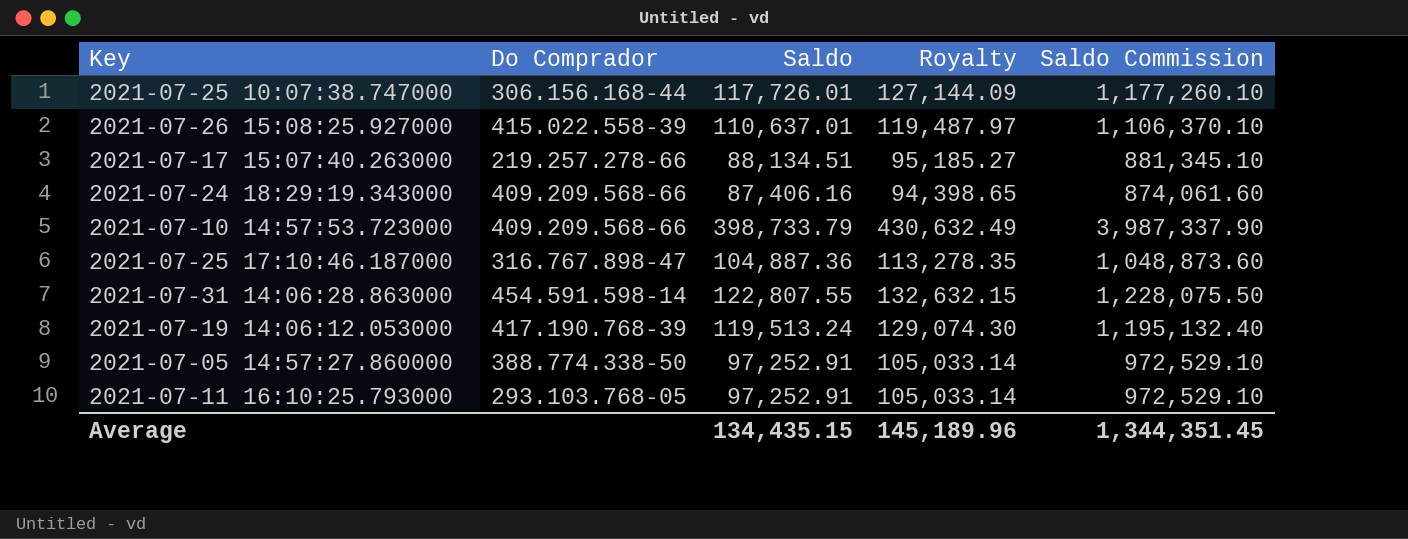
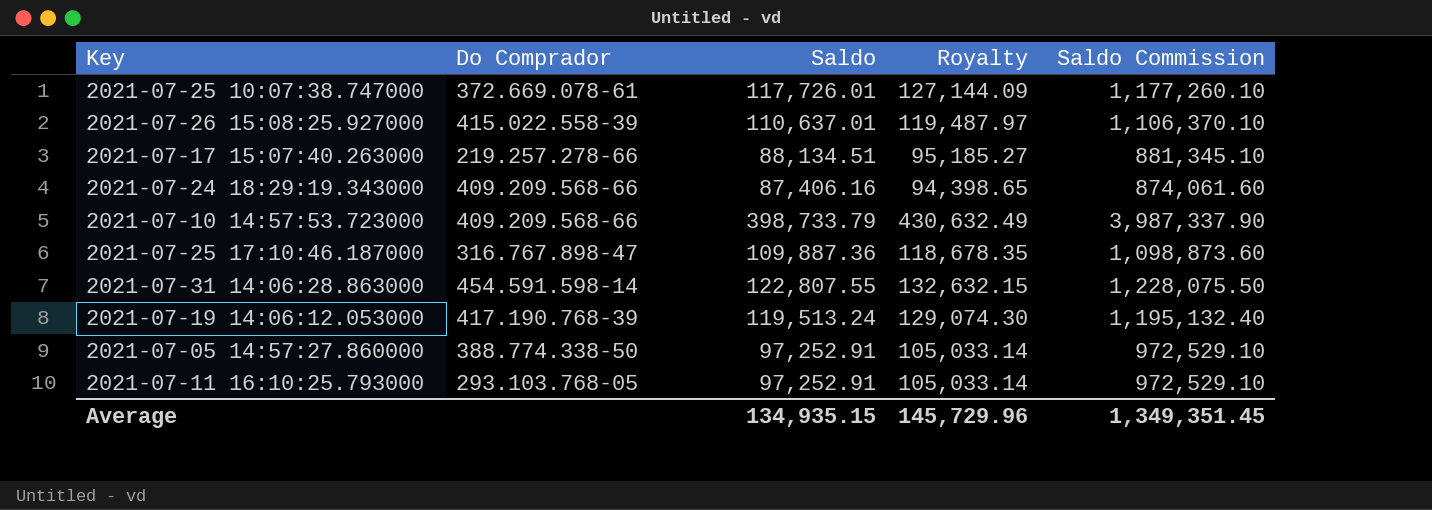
2021-07-25 10:07:38.747000 | Do Comprador: 306.156.168-44 -> 372.669.078-61
2021-07-25 17:10:46.187000 | Saldo: 104,887.36 -> 109,887.36
2021-07-25 17:10:46.187000 | Royalty: 113,278.35 -> 118,678.35
2021-07-25 17:10:46.187000 | Saldo Commission: 1,048,873.60 -> 1,098,873.60
Average | Saldo: 134,435.15 -> 134,935.15
Average | Royalty: 145,189.96 -> 145,729.96
Average | Saldo Commission: 1,344,351.45 -> 1,349,351.45

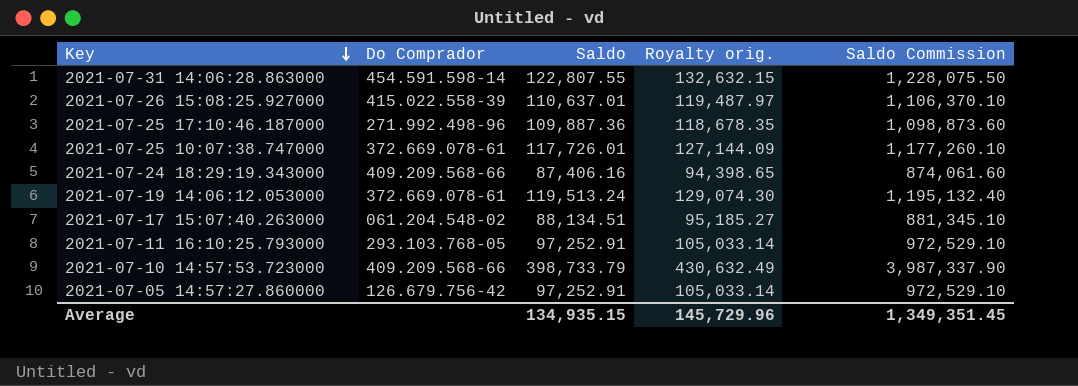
row order: none -> Key descending
column name: Royalty -> Royalty orig.
2021-07-25 17:10:46.187000 | Do Comprador: 316.767.898-47 -> 271.992.498-96
2021-07-19 14:06:12.053000 | Do Comprador: 417.190.768-39 -> 372.669.078-61
2021-07-17 15:07:40.263000 | Do Comprador: 219.257.278-66 -> 061.204.548-02
2021-07-05 14:57:27.860000 | Do Comprador: 388.774.338-50 -> 126.679.756-42

